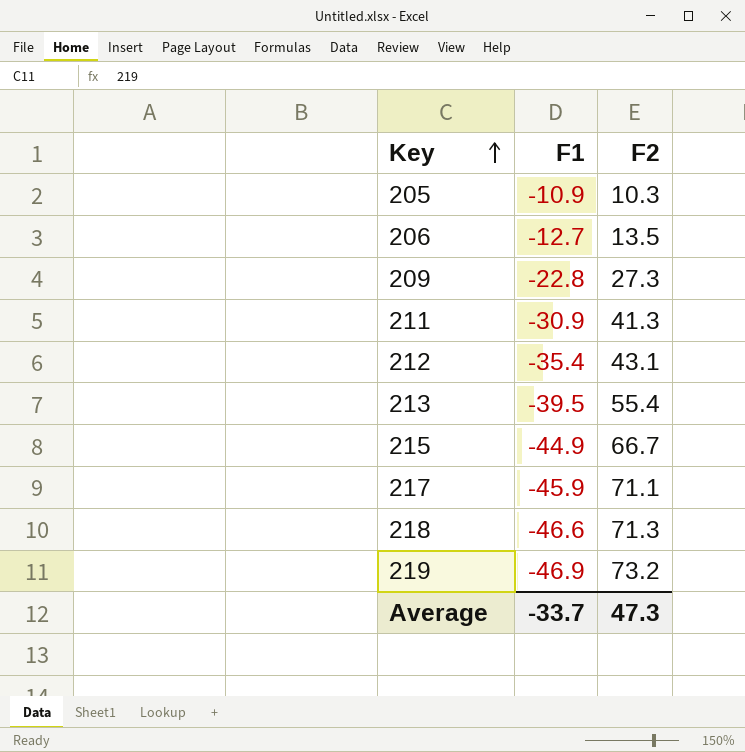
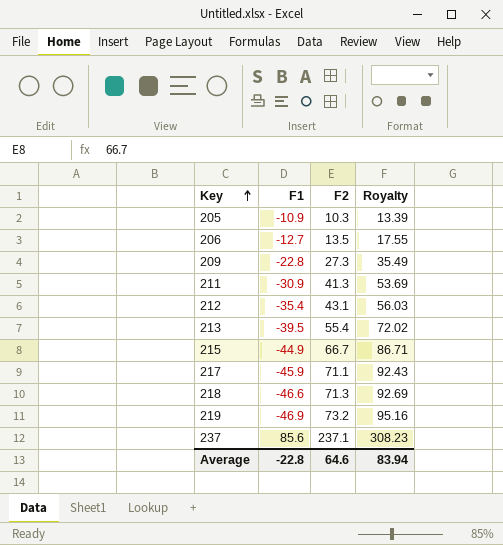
column Royalty | formula: none -> [F2] * 1.3
row 237: none -> 85.6 | 237.1 | 308.23
Average | F1: -33.7 -> -22.8
Average | F2: 47.3 -> 64.6

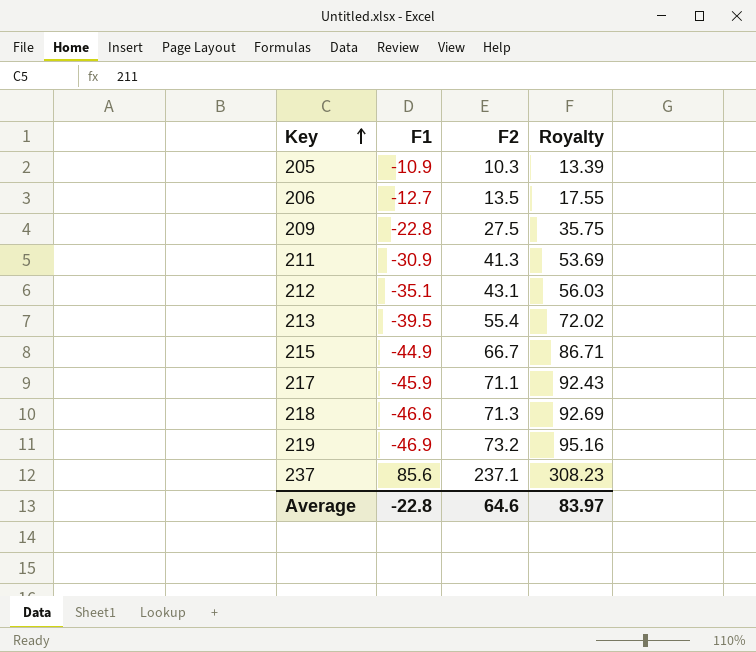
209 | F2: 27.3 -> 27.5
209 | Royalty: 35.49 -> 35.75
212 | F1: -35.4 -> -35.1
Average | Royalty: 83.94 -> 83.97

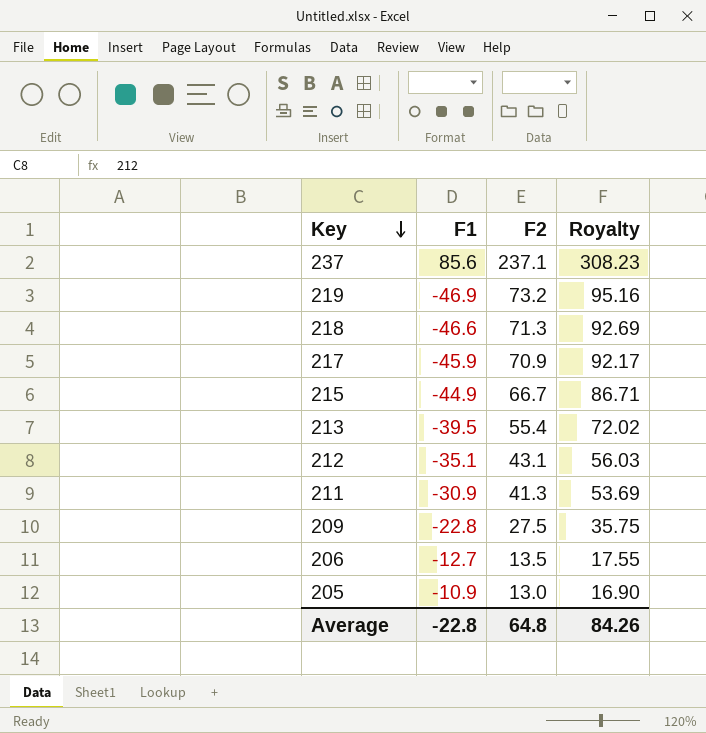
row order: Key ascending -> Key descending
217 | F2: 71.1 -> 70.9
217 | Royalty: 92.43 -> 92.17
205 | F2: 10.3 -> 13.0
205 | Royalty: 13.39 -> 16.90
Average | F2: 64.6 -> 64.8
Average | Royalty: 83.97 -> 84.26

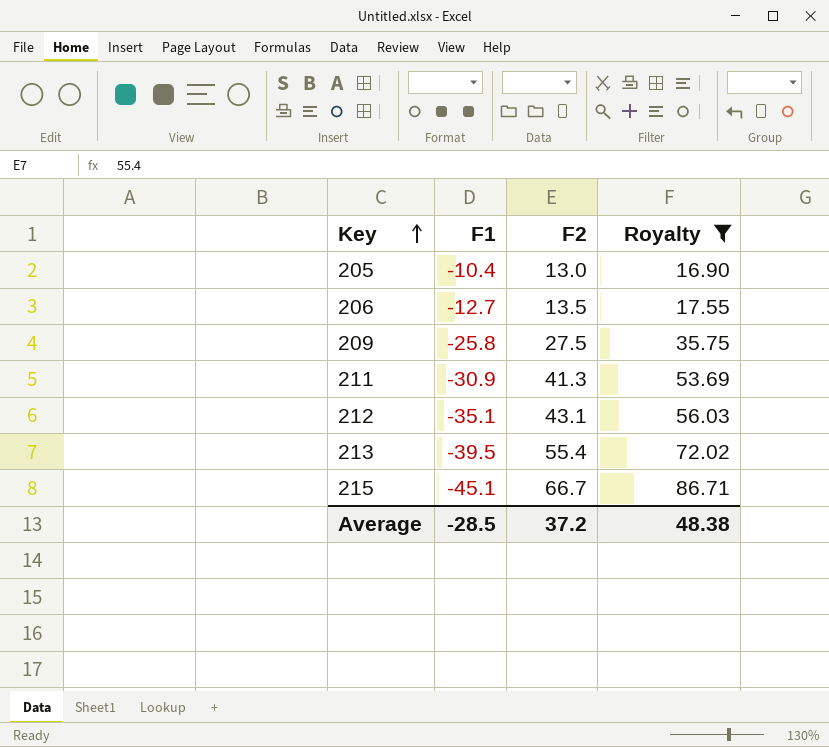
filter: none -> Royalty <= 86.71
row order: Key descending -> Key ascending
205 | F1: -10.9 -> -10.4
209 | F1: -22.8 -> -25.8
215 | F1: -44.9 -> -45.1
Average | F1: -22.8 -> -28.5
Average | F2: 64.8 -> 37.2
Average | Royalty: 84.26 -> 48.38

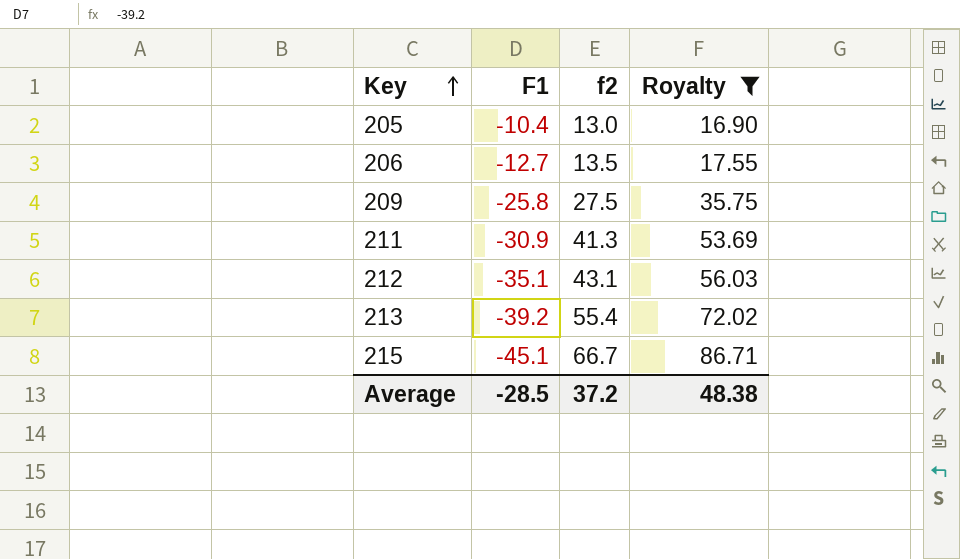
column name: F2 -> f2
213 | F1: -39.5 -> -39.2

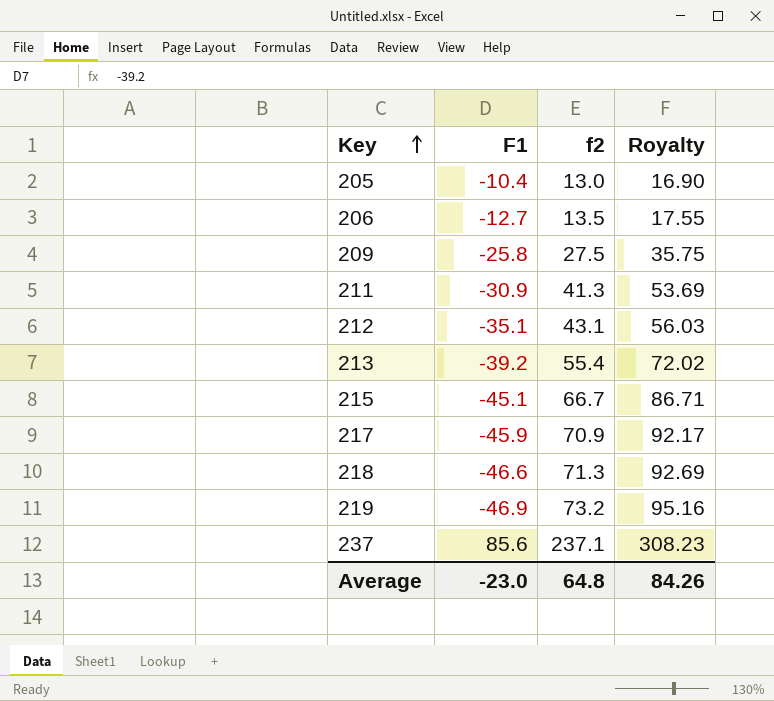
filter: Royalty <= 86.71 -> none
Average | F1: -28.5 -> -23.0
Average | f2: 37.2 -> 64.8
Average | Royalty: 48.38 -> 84.26

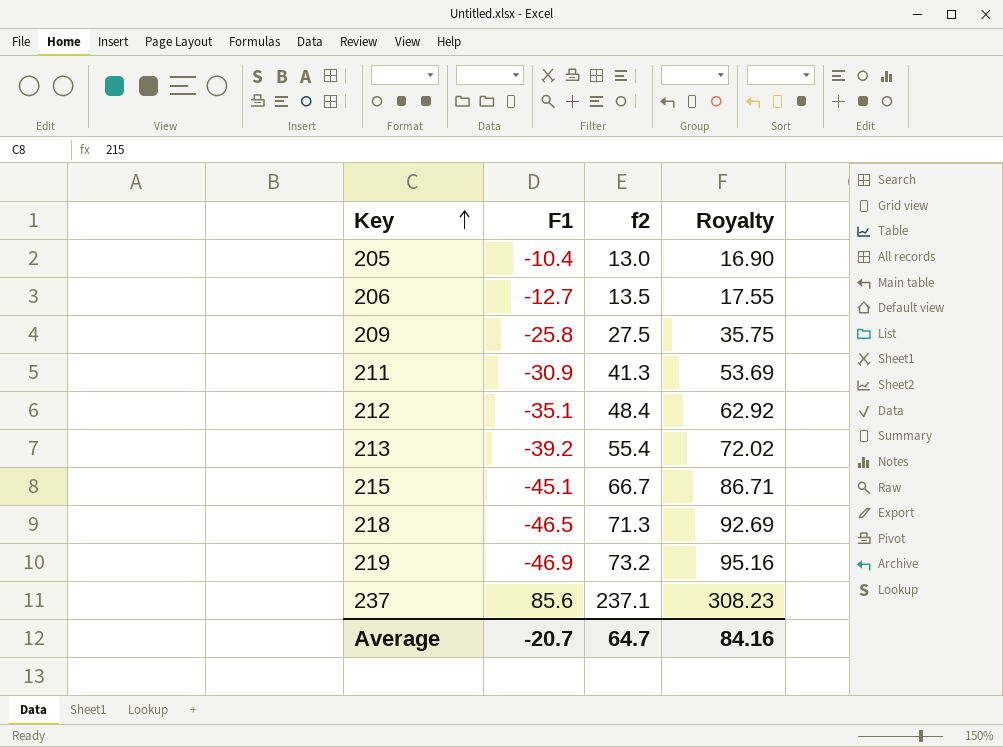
row 217: -45.9 | 70.9 | 92.17 -> none
212 | f2: 43.1 -> 48.4
212 | Royalty: 56.03 -> 62.92
218 | F1: -46.6 -> -46.5
Average | F1: -23.0 -> -20.7
Average | f2: 64.8 -> 64.7
Average | Royalty: 84.26 -> 84.16

